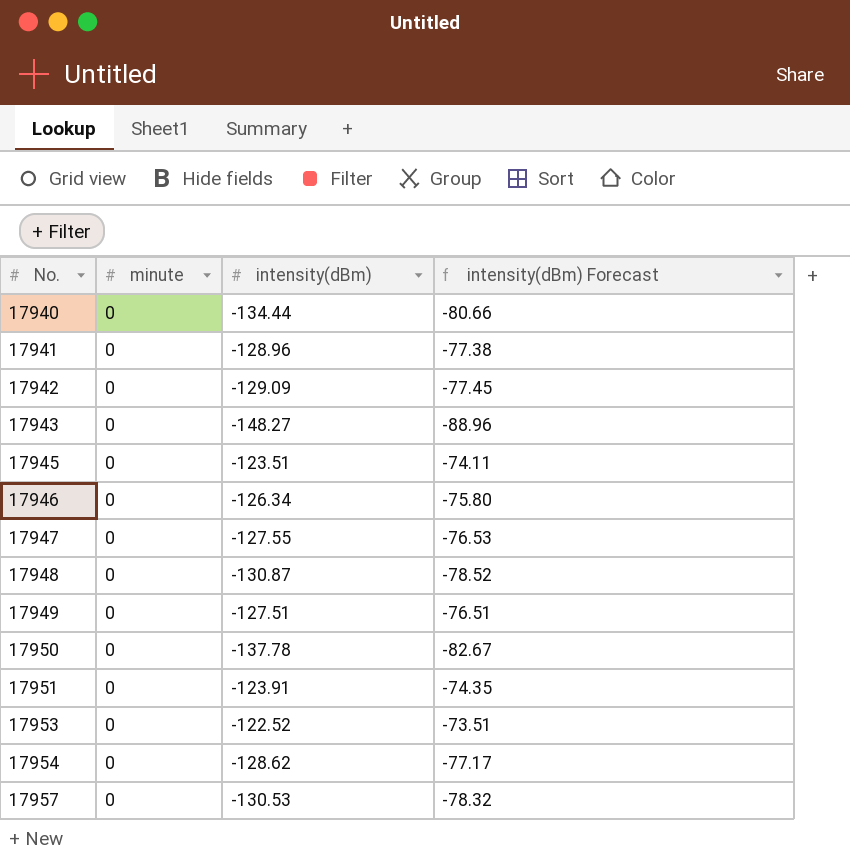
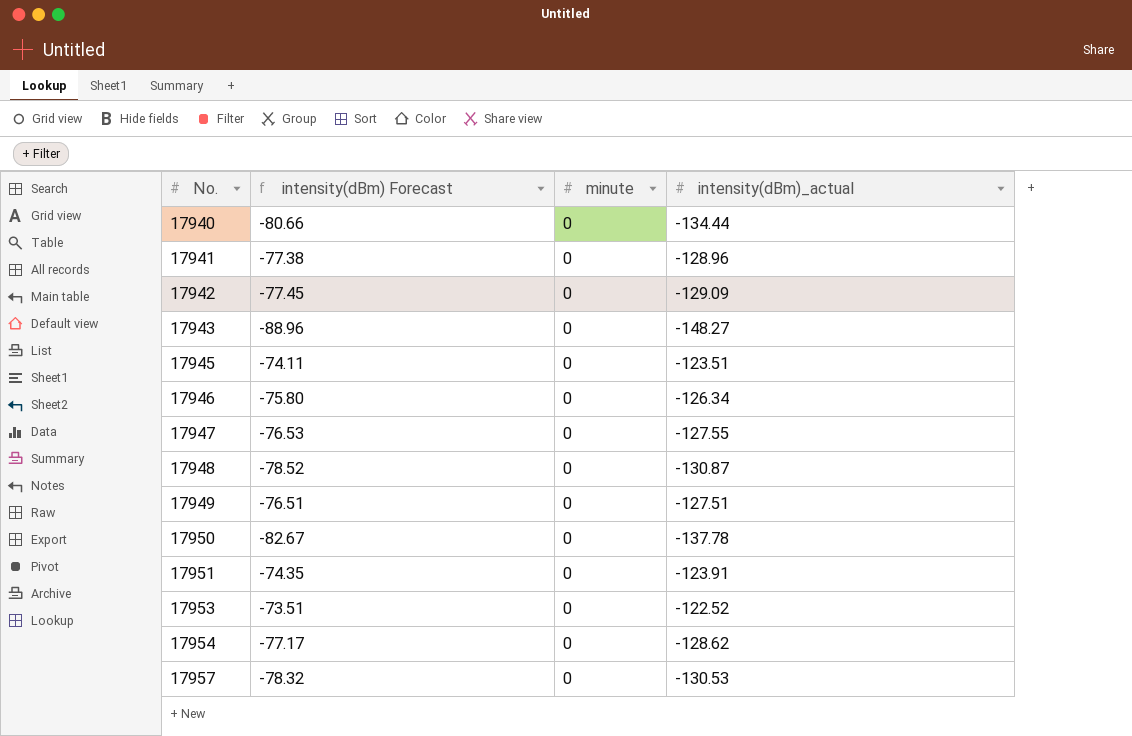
column intensity(dBm) Forecast | position: 4 -> 2
column name: intensity(dBm) -> intensity(dBm)_actual

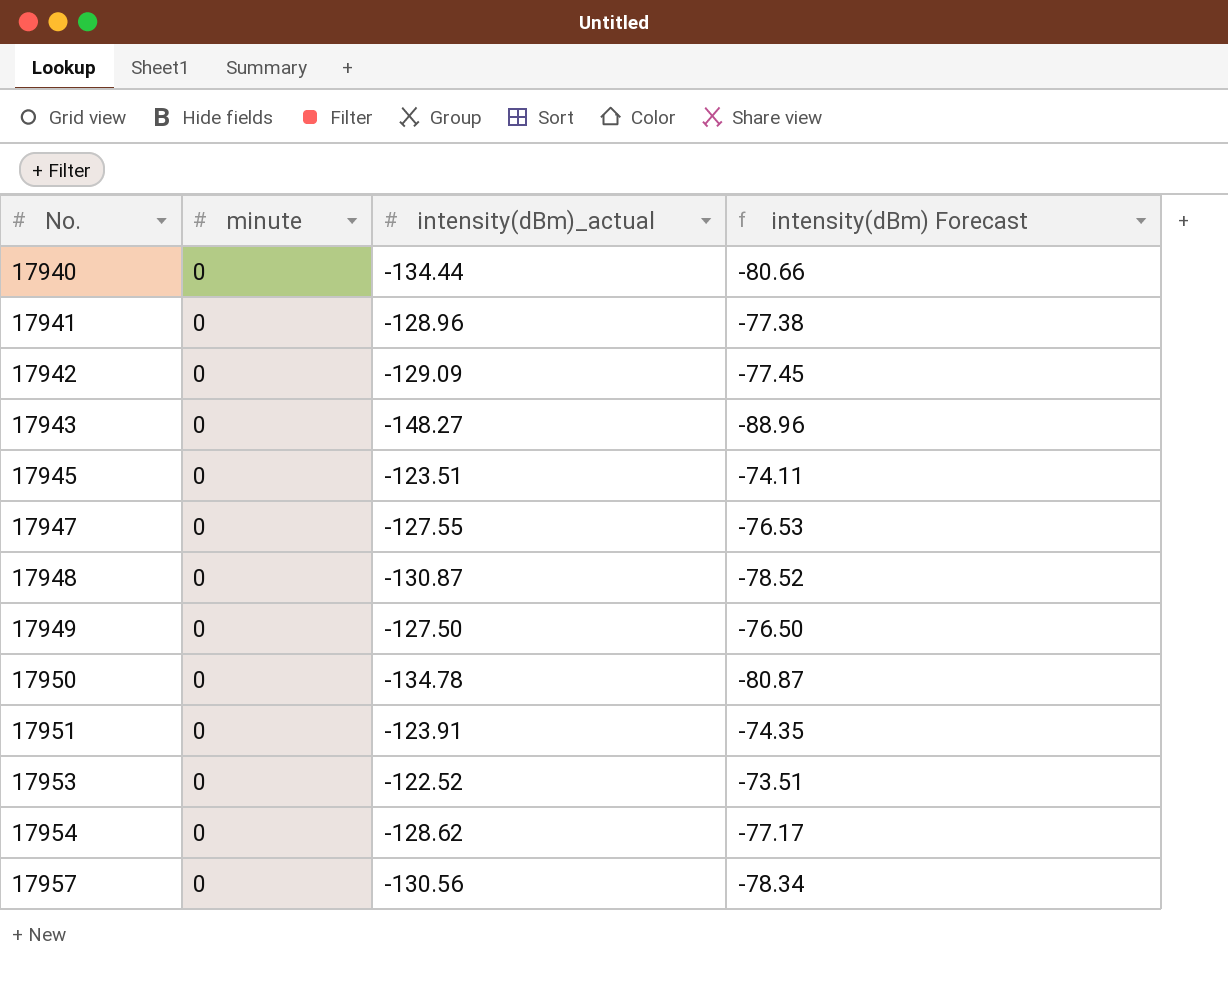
column intensity(dBm) Forecast | position: 2 -> 4
row 17946: -75.80 | 0 | -126.34 -> none
17949 | intensity(dBm)_actual: -127.51 -> -127.50
17949 | intensity(dBm) Forecast: -76.51 -> -76.50
17950 | intensity(dBm)_actual: -137.78 -> -134.78
17950 | intensity(dBm) Forecast: -82.67 -> -80.87
17957 | intensity(dBm)_actual: -130.53 -> -130.56
17957 | intensity(dBm) Forecast: -78.32 -> -78.34

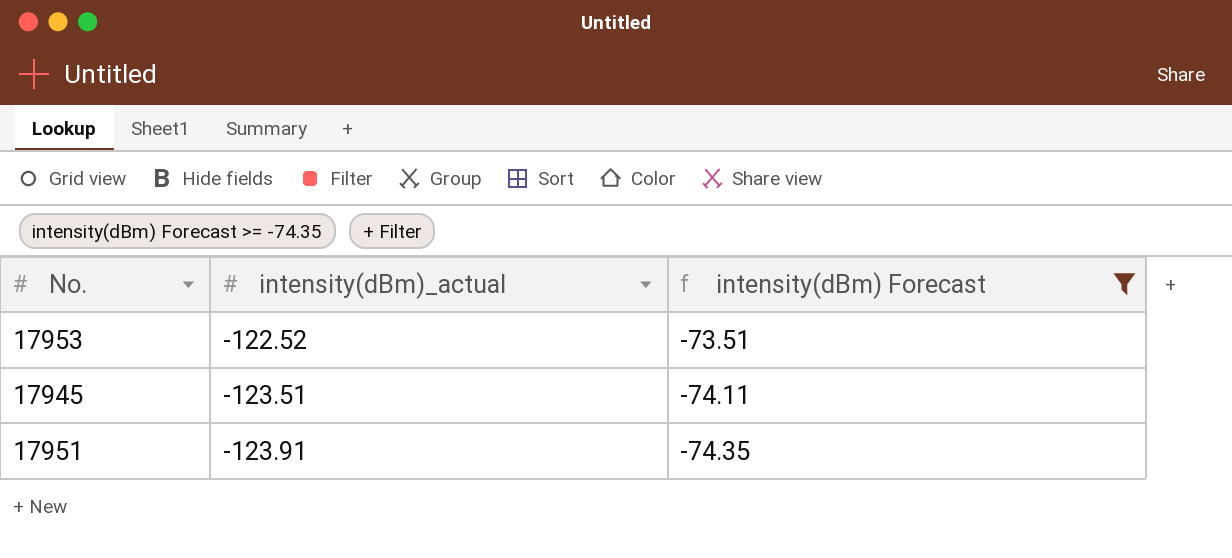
filter: none -> intensity(dBm) Forecast >= -74.35
row order: No. ascending -> intensity(dBm)_actual descending
column minute | position: 2 -> none

